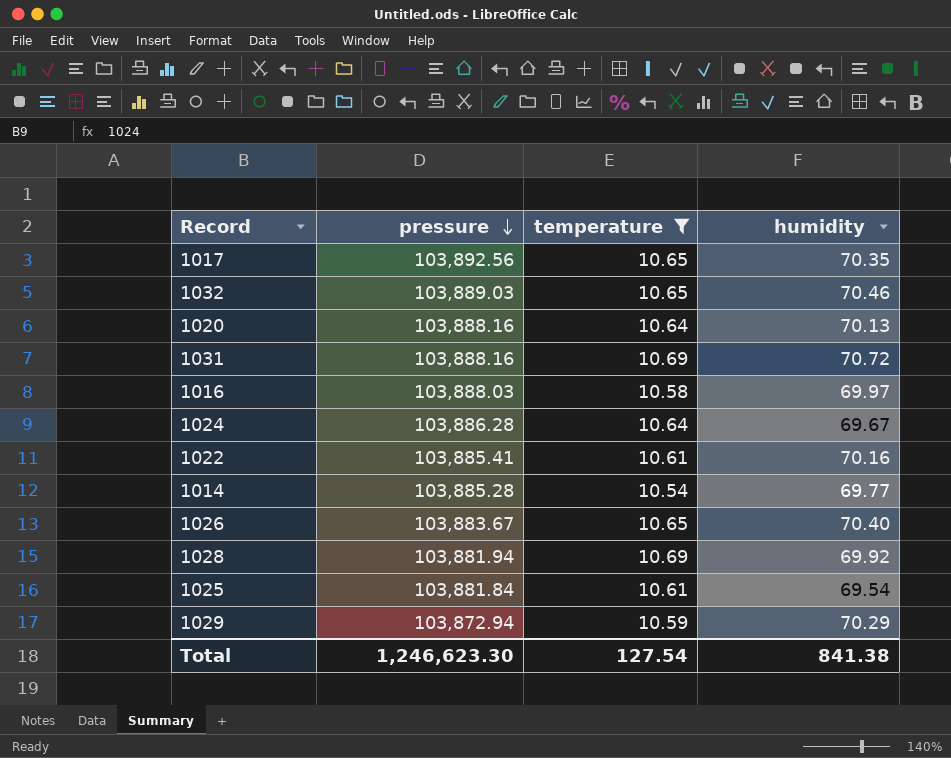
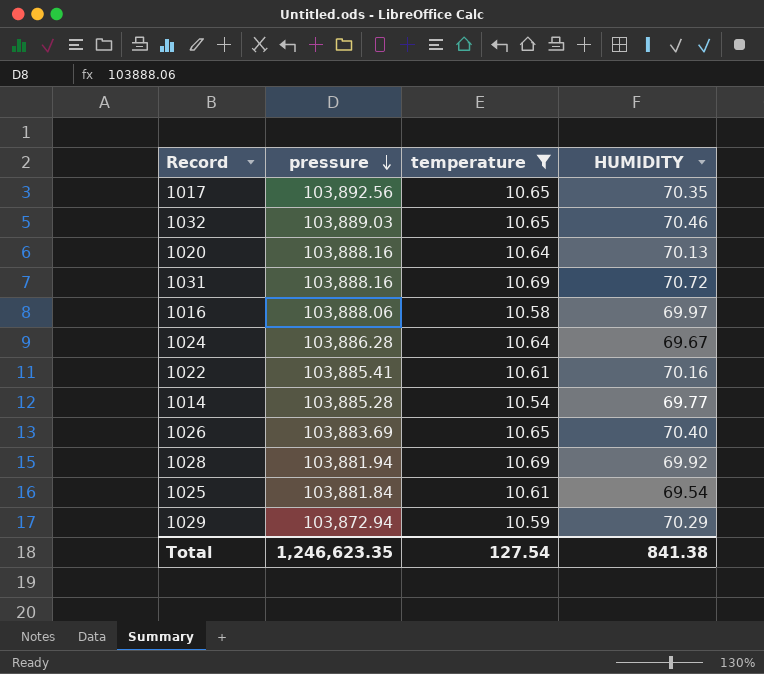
column name: humidity -> HUMIDITY
1016 | pressure: 103,888.03 -> 103,888.06
1026 | pressure: 103,883.67 -> 103,883.69
Total | pressure: 1,246,623.30 -> 1,246,623.35

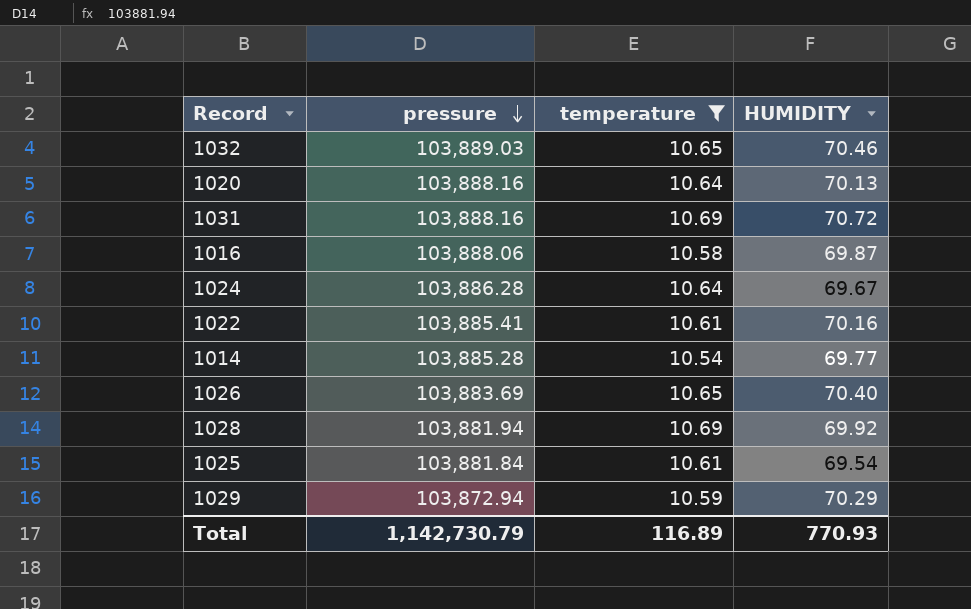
row 1017: 103,892.56 | 10.65 | 70.35 -> none
1016 | HUMIDITY: 69.97 -> 69.87
Total | pressure: 1,246,623.35 -> 1,142,730.79
Total | temperature: 127.54 -> 116.89
Total | HUMIDITY: 841.38 -> 770.93

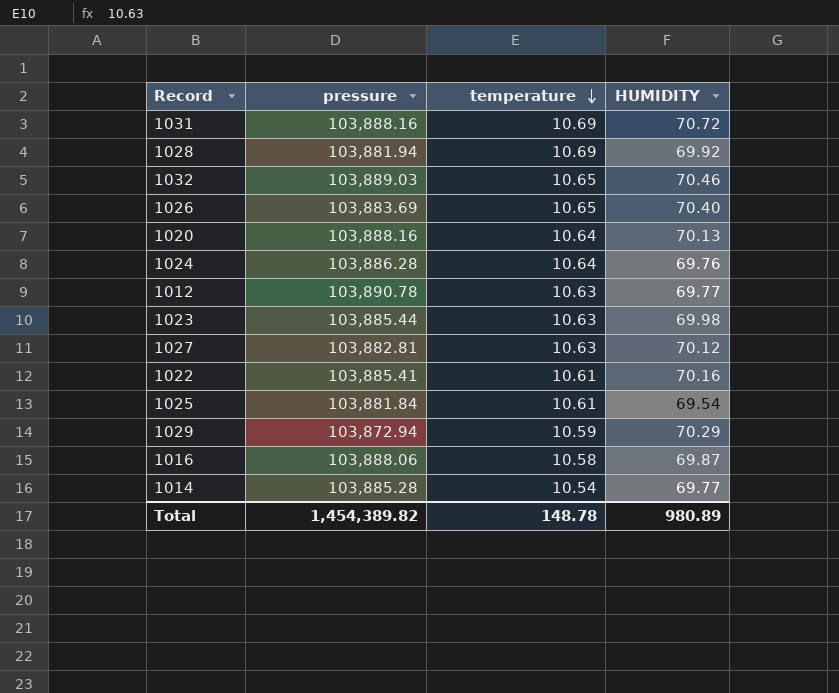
filter: temperature != 10.63 -> none
row order: pressure descending -> temperature descending
1024 | HUMIDITY: 69.67 -> 69.76
Total | pressure: 1,142,730.79 -> 1,454,389.82
Total | temperature: 116.89 -> 148.78
Total | HUMIDITY: 770.93 -> 980.89

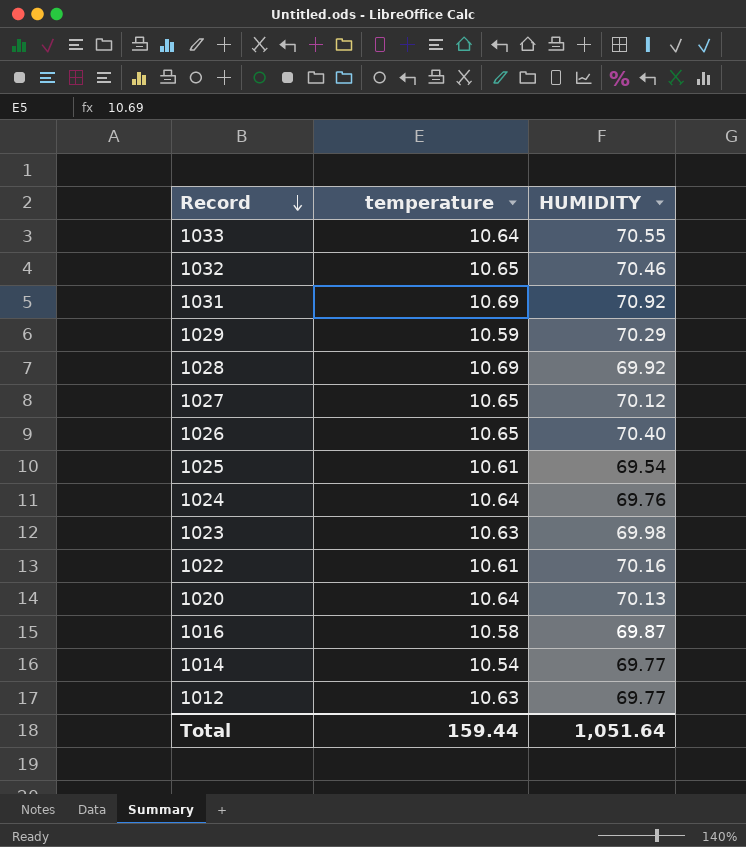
row order: temperature descending -> Record descending
column pressure | position: 2 -> none
row 1033: none -> 10.64 | 70.55
1031 | HUMIDITY: 70.72 -> 70.92
1027 | temperature: 10.63 -> 10.65
Total | temperature: 148.78 -> 159.44
Total | HUMIDITY: 980.89 -> 1,051.64

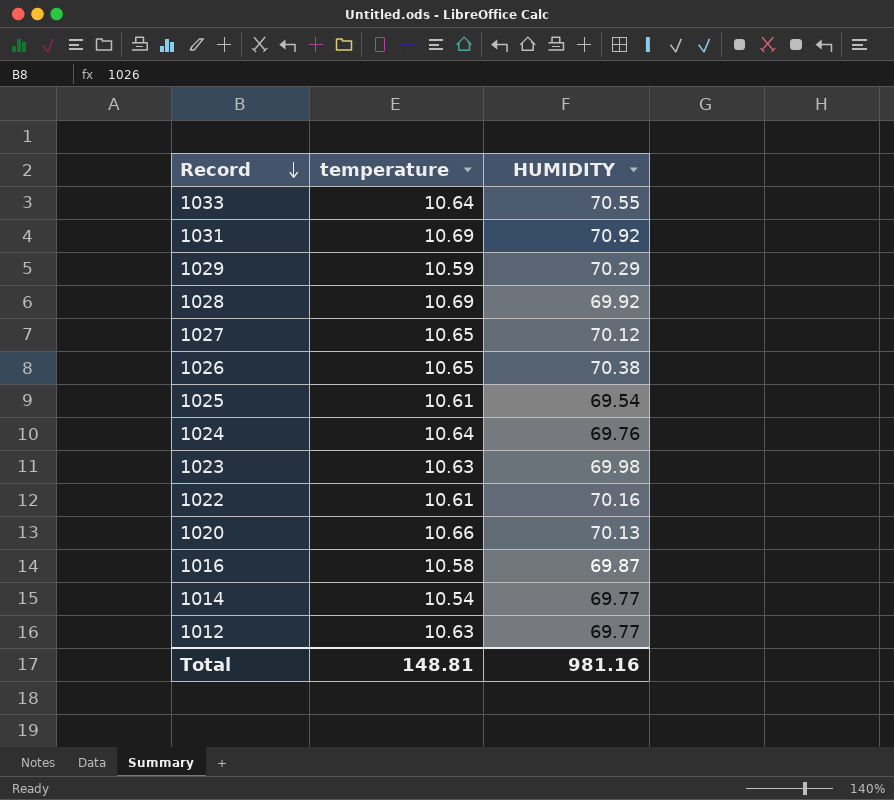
row 1032: 10.65 | 70.46 -> none
1026 | HUMIDITY: 70.40 -> 70.38
1020 | temperature: 10.64 -> 10.66
Total | temperature: 159.44 -> 148.81
Total | HUMIDITY: 1,051.64 -> 981.16

